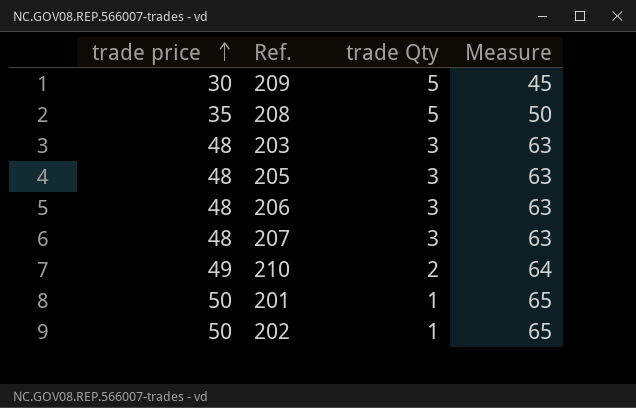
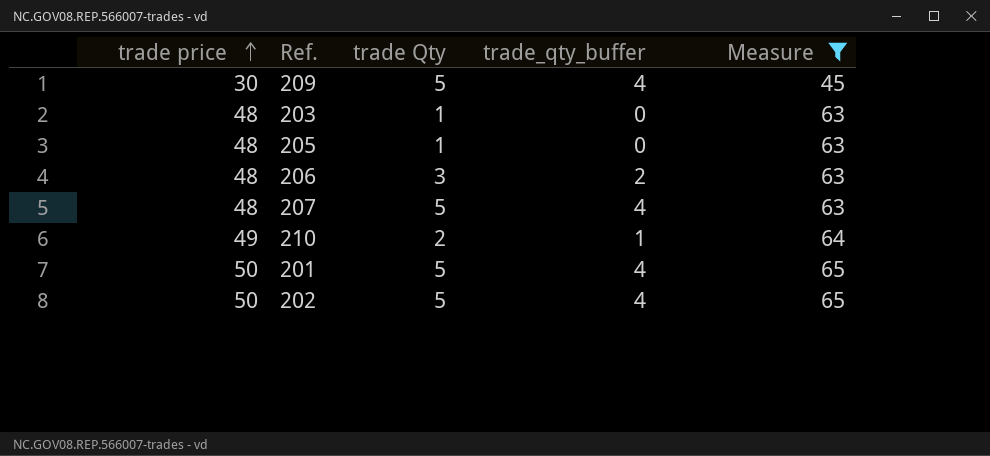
filter: none -> Measure != 50
column trade_qty_buffer | formula: none -> [trade Qty] - 1
203 | trade Qty: 3 -> 1
205 | trade Qty: 3 -> 1
207 | trade Qty: 3 -> 5
201 | trade Qty: 1 -> 5
202 | trade Qty: 1 -> 5

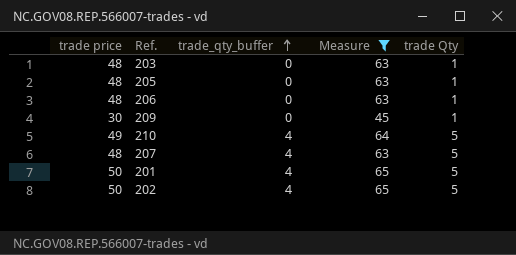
row order: trade price ascending -> trade_qty_buffer ascending
column trade Qty | position: 3 -> 5
206 | trade_qty_buffer: 2 -> 0
206 | trade Qty: 3 -> 1
209 | trade_qty_buffer: 4 -> 0
209 | trade Qty: 5 -> 1
210 | trade_qty_buffer: 1 -> 4
210 | trade Qty: 2 -> 5

